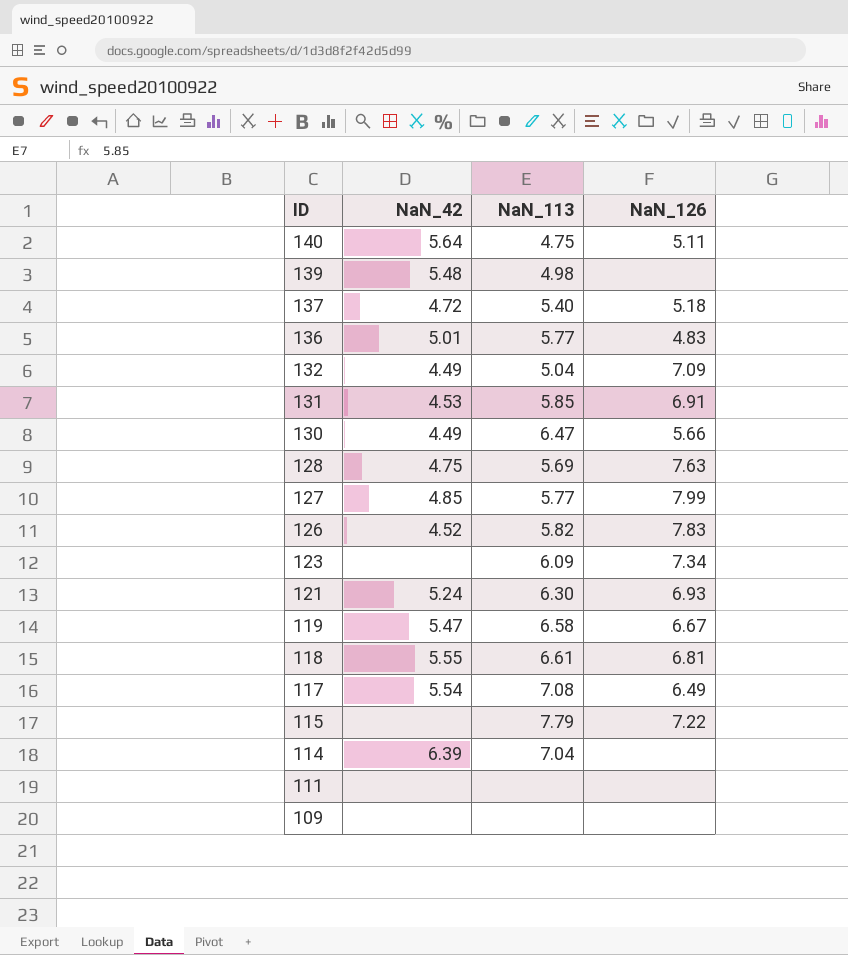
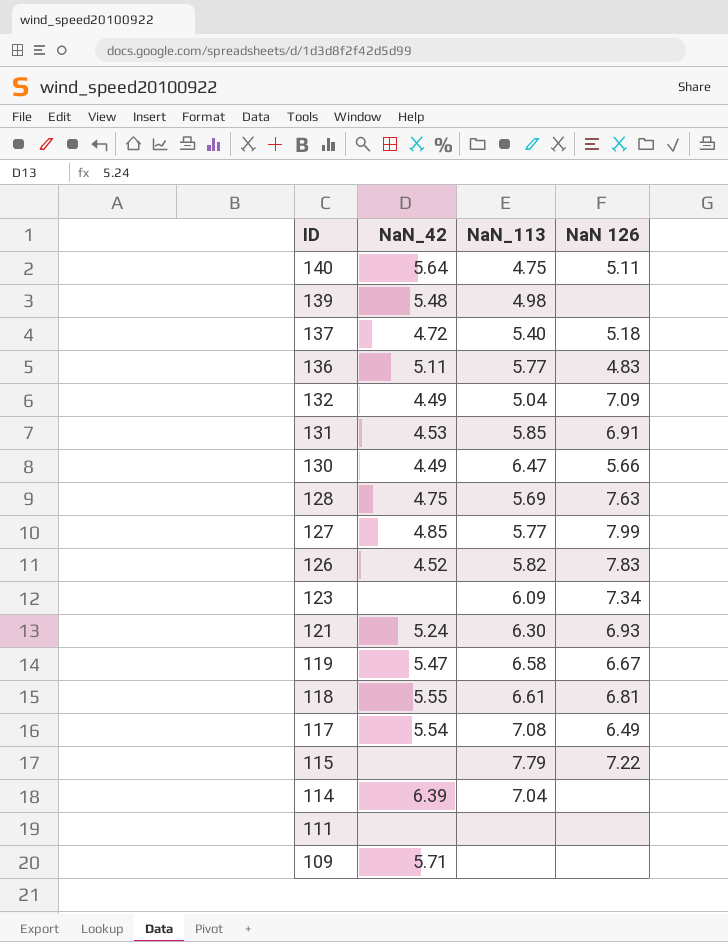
column name: NaN_126 -> NaN 126
136 | NaN_42: 5.01 -> 5.11
109 | NaN_42: none -> 5.71

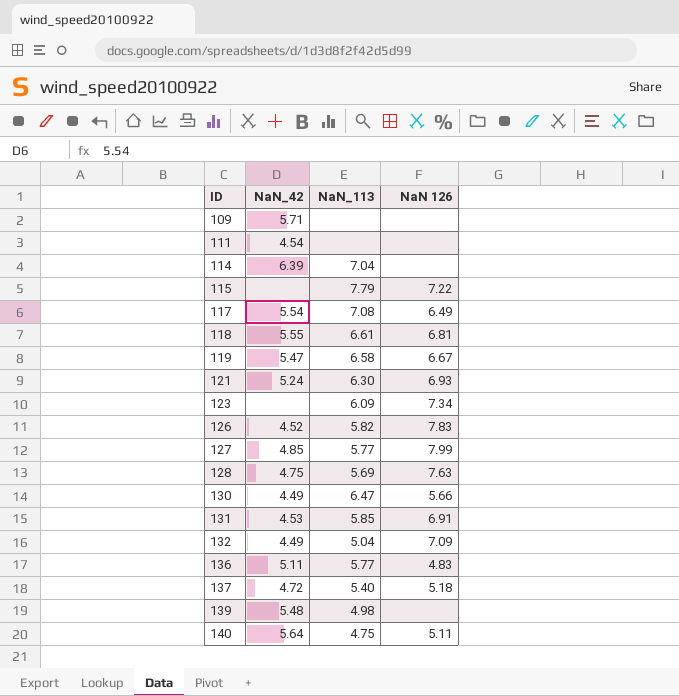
row order: ID descending -> ID ascending
111 | NaN_42: none -> 4.54

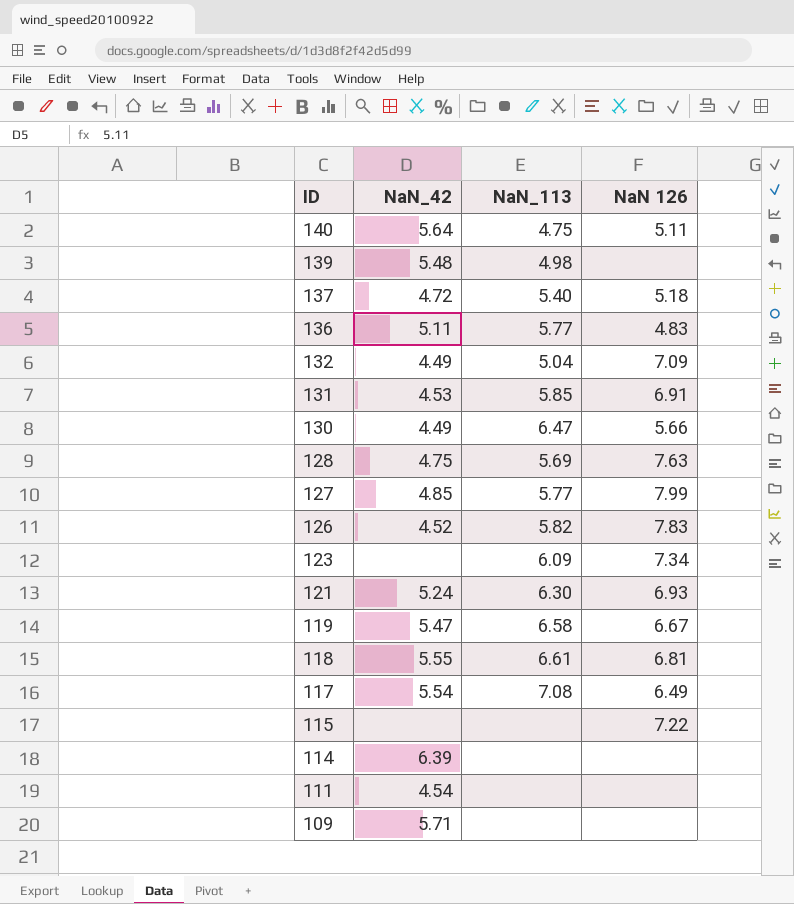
row order: ID ascending -> ID descending
115 | NaN_113: 7.79 -> none
114 | NaN_113: 7.04 -> none

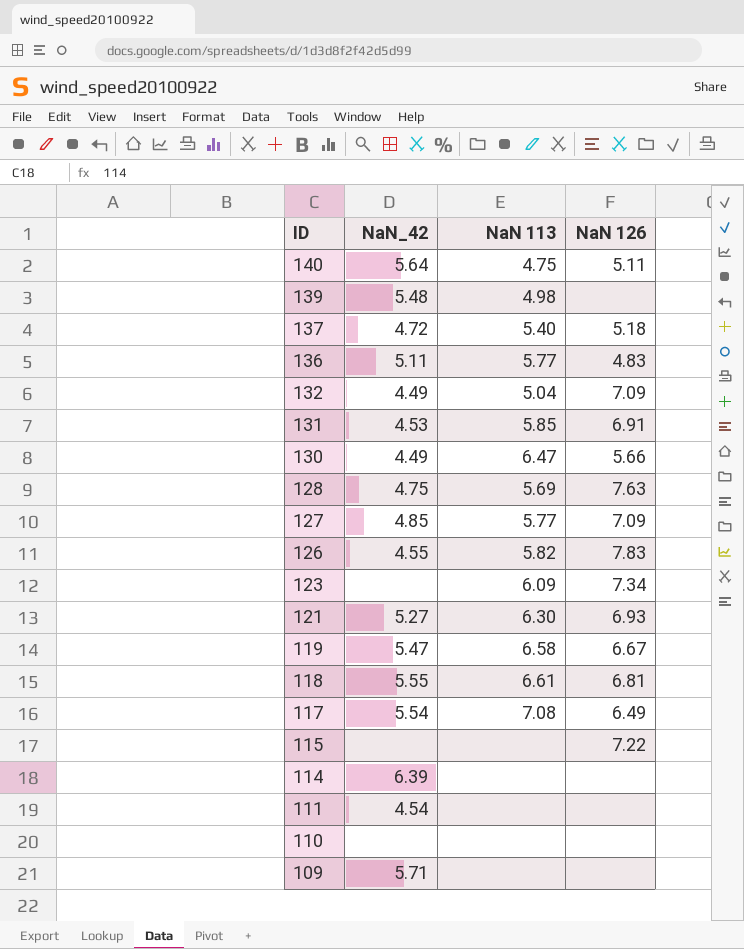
column name: NaN_113 -> NaN 113
127 | NaN 126: 7.99 -> 7.09
126 | NaN_42: 4.52 -> 4.55
121 | NaN_42: 5.24 -> 5.27
row 110: none -> none | none | none

